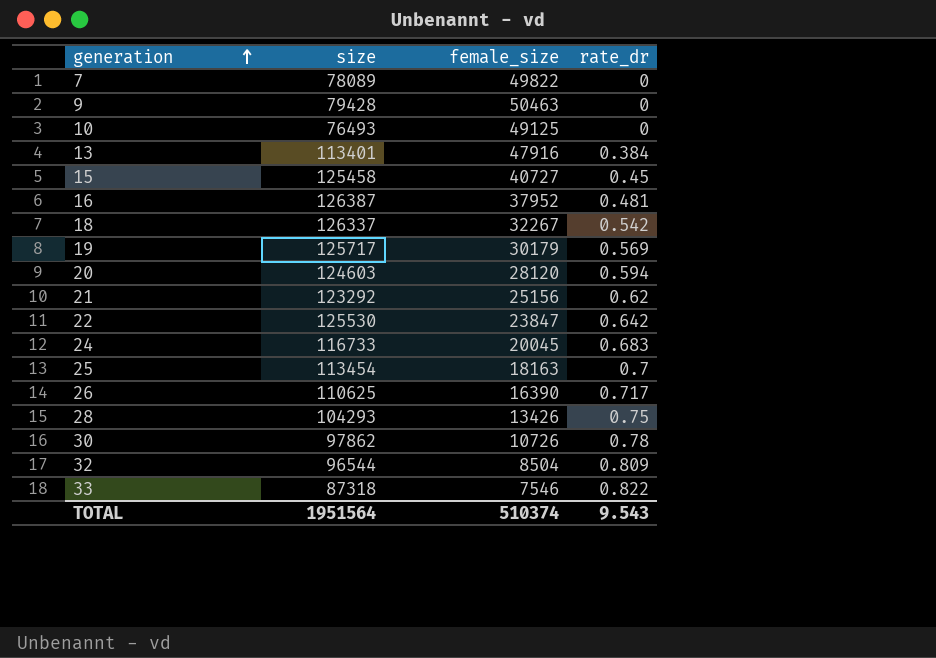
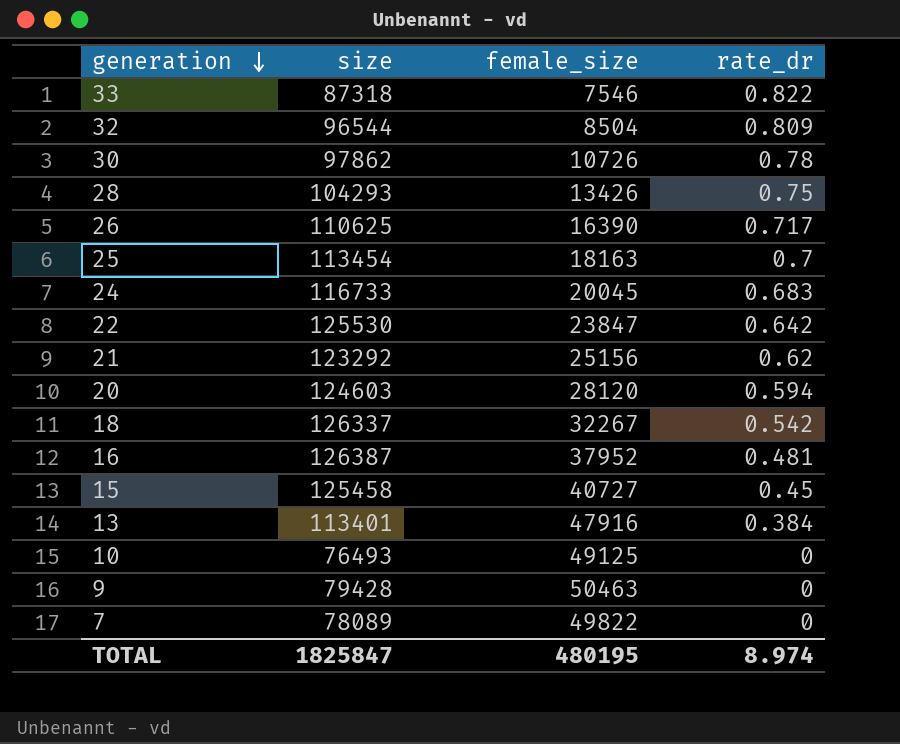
row order: generation ascending -> generation descending
row 19: 125717 | 30179 | 0.569 -> none
TOTAL | size: 1951564 -> 1825847
TOTAL | female_size: 510374 -> 480195
TOTAL | rate_dr: 9.543 -> 8.974

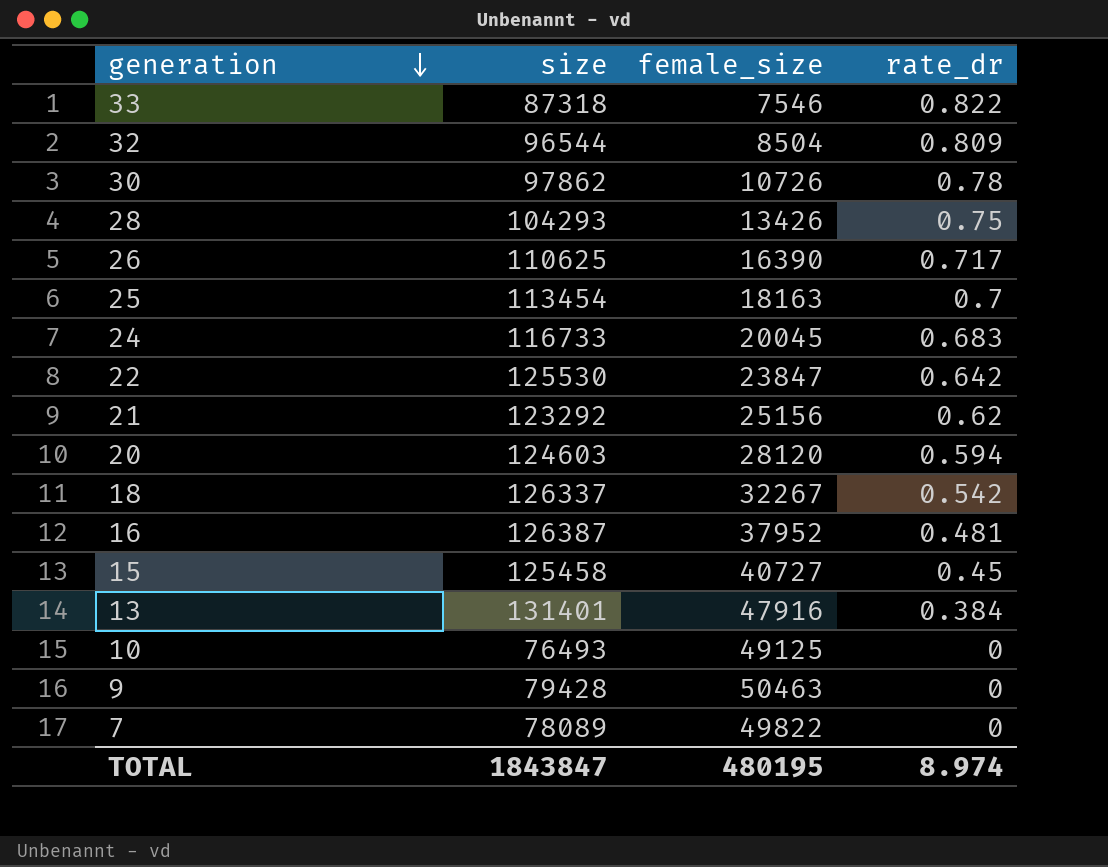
13 | size: 113401 -> 131401
TOTAL | size: 1825847 -> 1843847

